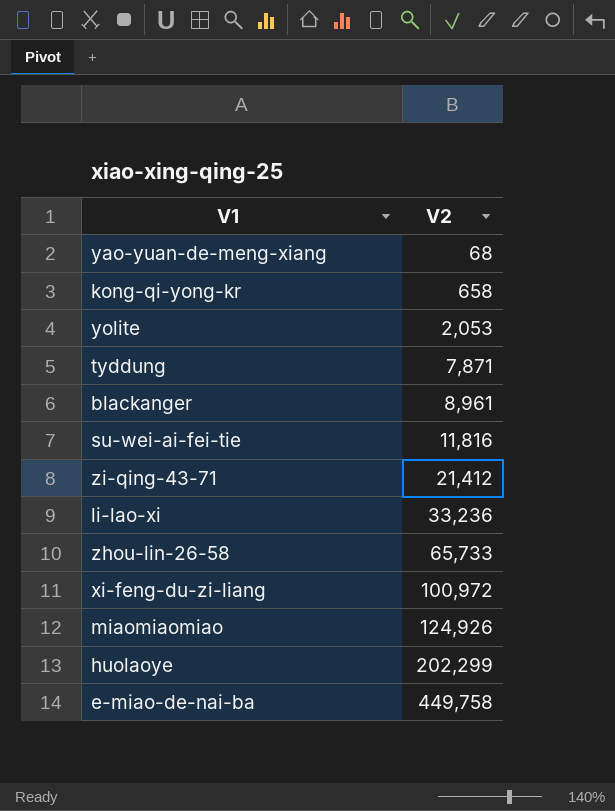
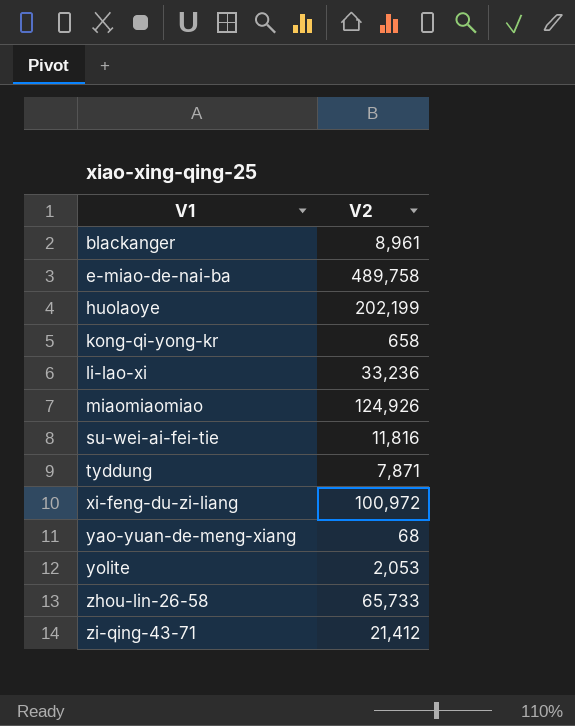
row order: V2 ascending -> V1 ascending
e-miao-de-nai-ba | V2: 449,758 -> 489,758
huolaoye | V2: 202,299 -> 202,199

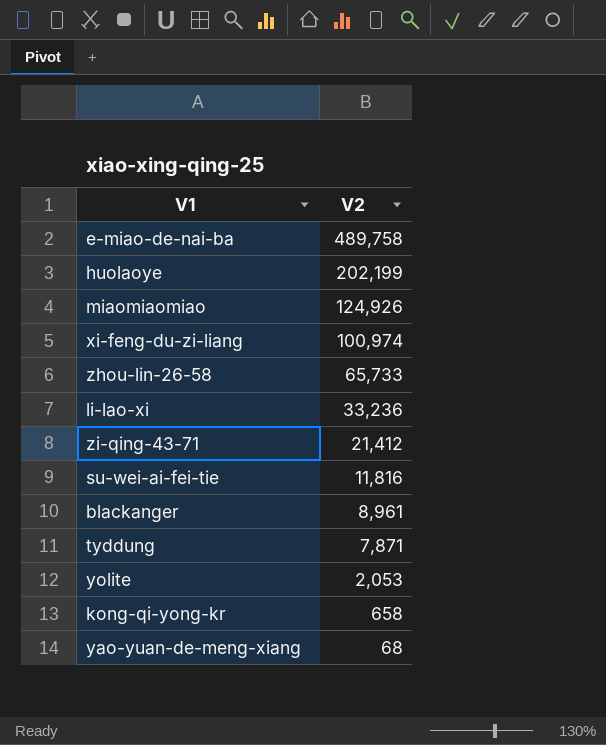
row order: V1 ascending -> V2 descending
xi-feng-du-zi-liang | V2: 100,972 -> 100,974

